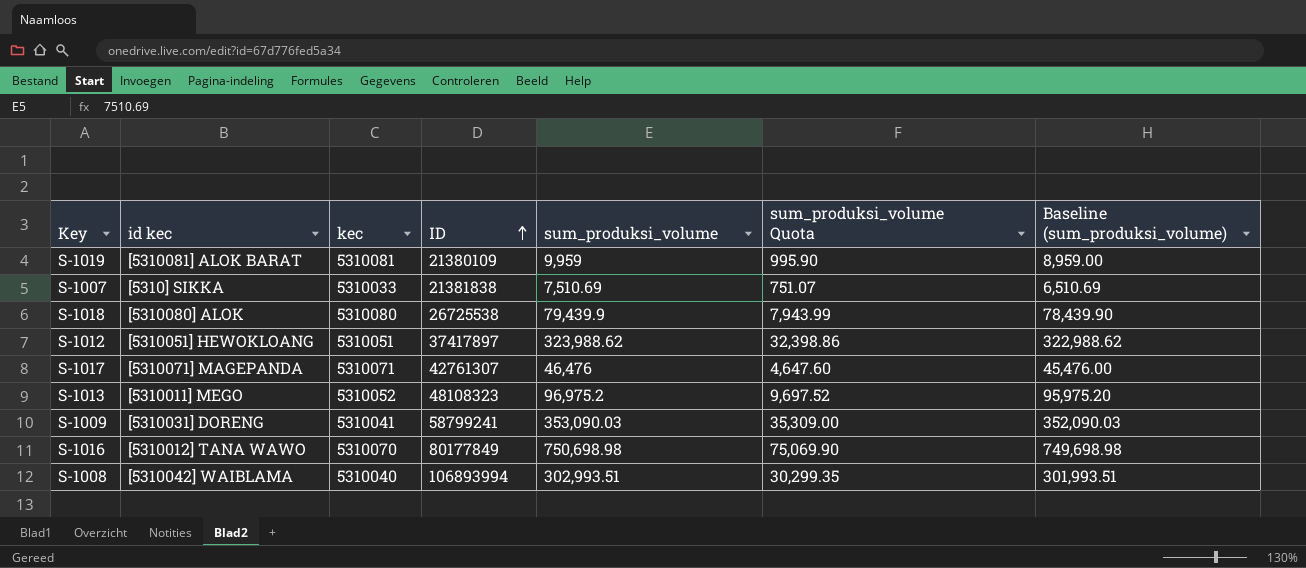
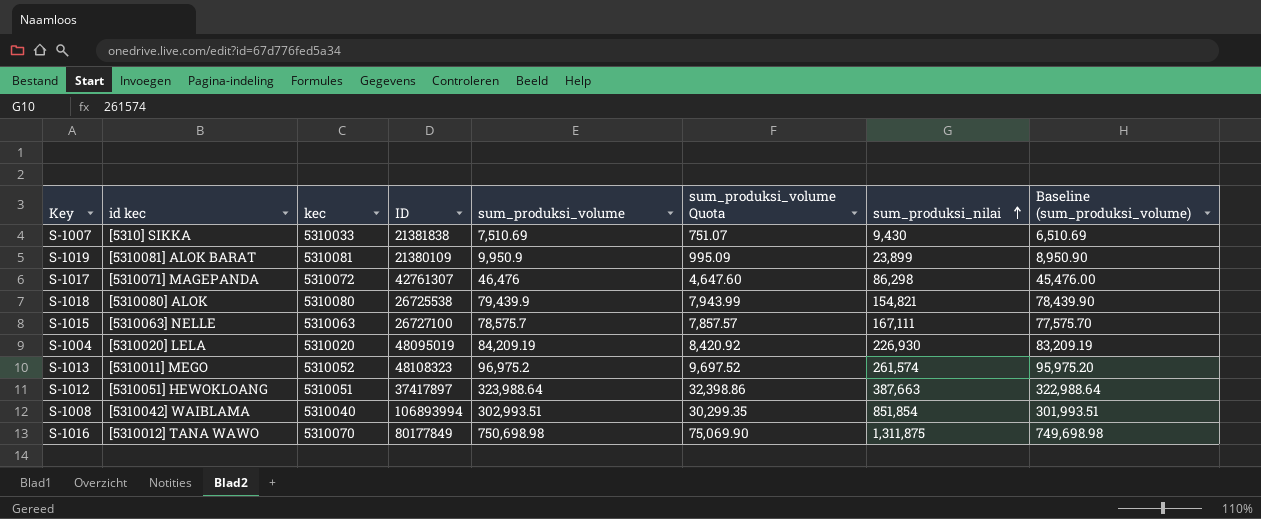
row order: ID ascending -> sum_produksi_nilai ascending
column sum_produksi_nilai | position: none -> 7
row S-1009: [5310031] DORENG | 5310041 | 58799241 | 353,090.03 | 35,309.00 | 352,090.03 -> none
S-1019 | sum_produksi_volume: 9,959 -> 9,950.9
S-1019 | sum_produksi_volume Quota: 995.90 -> 995.09
S-1019 | Baseline (sum_produksi_volume): 8,959.00 -> 8,950.90
S-1017 | kec: 5310071 -> 5310072
row S-1015: none -> [5310063] NELLE | 5310063 | 26727100 | 78,575.7 | 7,857.57 | 167,111 | 77,575.70
row S-1004: none -> [5310020] LELA | 5310020 | 48095019 | 84,209.19 | 8,420.92 | 226,930 | 83,209.19
S-1012 | sum_produksi_volume: 323,988.62 -> 323,988.64
S-1012 | Baseline (sum_produksi_volume): 322,988.62 -> 322,988.64

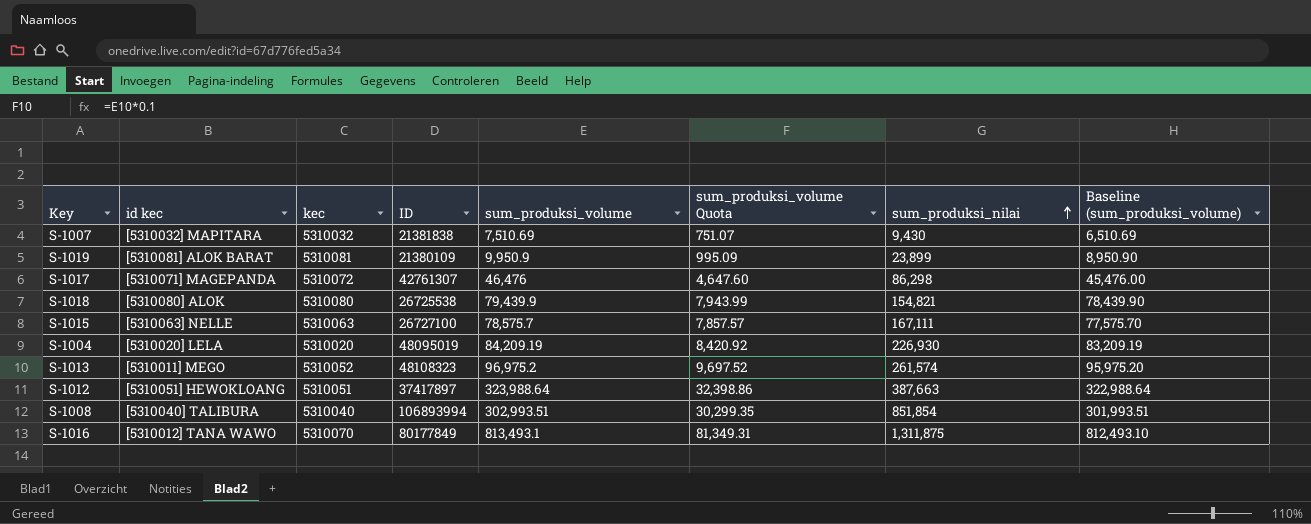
S-1007 | id kec: [5310] SIKKA -> [5310032] MAPITARA
S-1007 | kec: 5310033 -> 5310032
S-1008 | id kec: [5310042] WAIBLAMA -> [5310040] TALIBURA
S-1016 | sum_produksi_volume: 750,698.98 -> 813,493.1
S-1016 | sum_produksi_volume Quota: 75,069.90 -> 81,349.31
S-1016 | Baseline (sum_produksi_volume): 749,698.98 -> 812,493.10

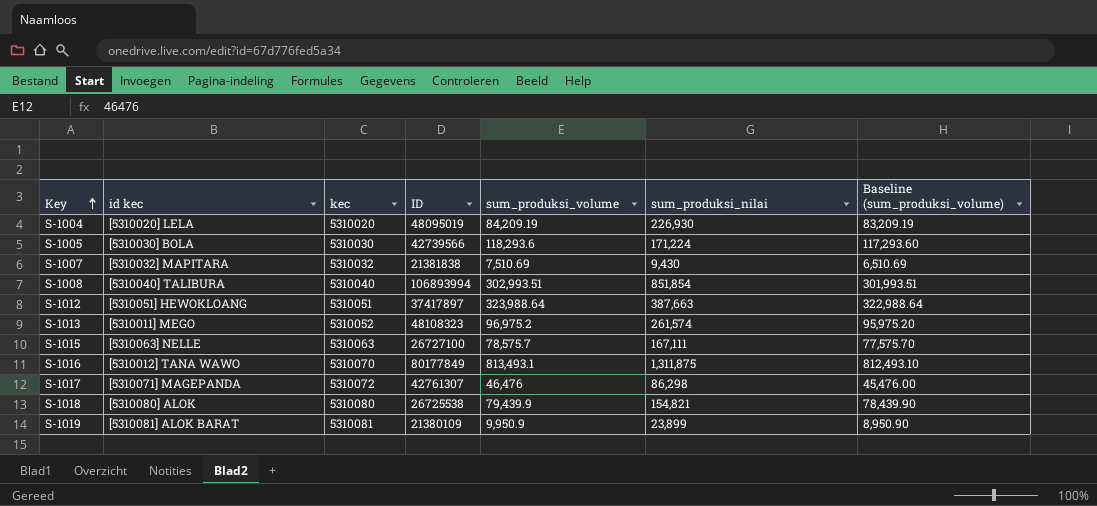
row order: sum_produksi_nilai ascending -> Key ascending
column sum_produksi_volume Quota | formula: [sum_produksi_volume] * 0.1 -> none
row S-1005: none -> [5310030] BOLA | 5310030 | 42739566 | 118,293.6 | 171,224 | 117,293.60

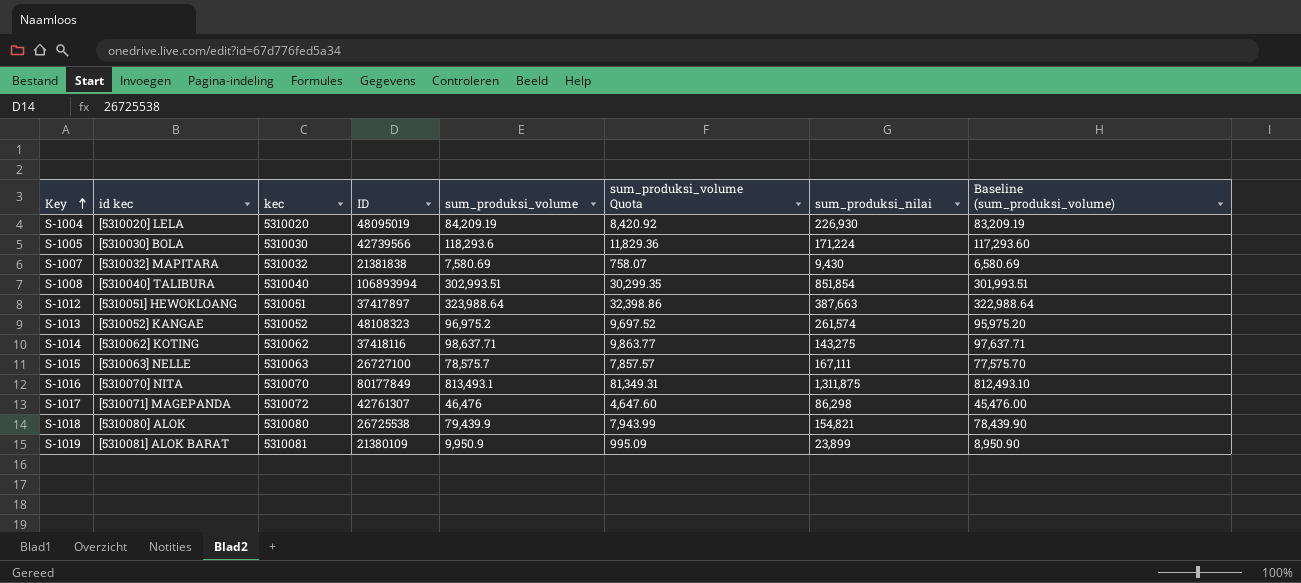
column sum_produksi_volume Quota | formula: none -> [sum_produksi_volume] * 0.1
S-1007 | sum_produksi_volume: 7,510.69 -> 7,580.69
S-1007 | Baseline (sum_produksi_volume): 6,510.69 -> 6,580.69
S-1013 | id kec: [5310011] MEGO -> [5310052] KANGAE
row S-1014: none -> [5310062] KOTING | 5310062 | 37418116 | 98,637.71 | 9,863.77 | 143,275 | 97,637.71
S-1016 | id kec: [5310012] TANA WAWO -> [5310070] NITA

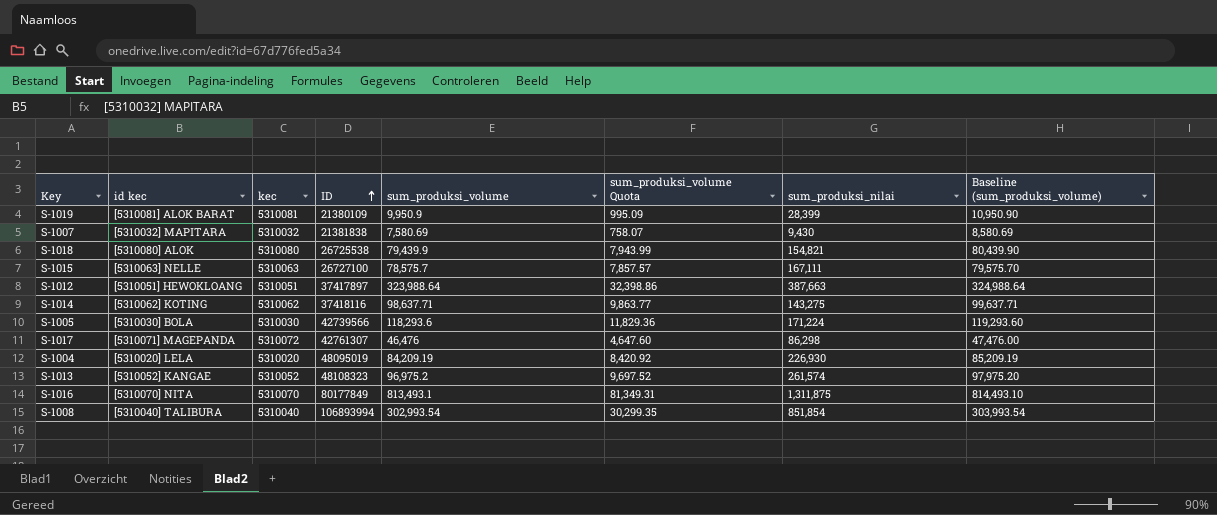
row order: Key ascending -> ID ascending
column Baseline (sum_produksi_volume) | formula: [sum_produksi_volume] - 1000 -> [sum_produksi_volume] + 1000
S-1019 | sum_produksi_nilai: 23,899 -> 28,399
S-1008 | sum_produksi_volume: 302,993.51 -> 302,993.54

